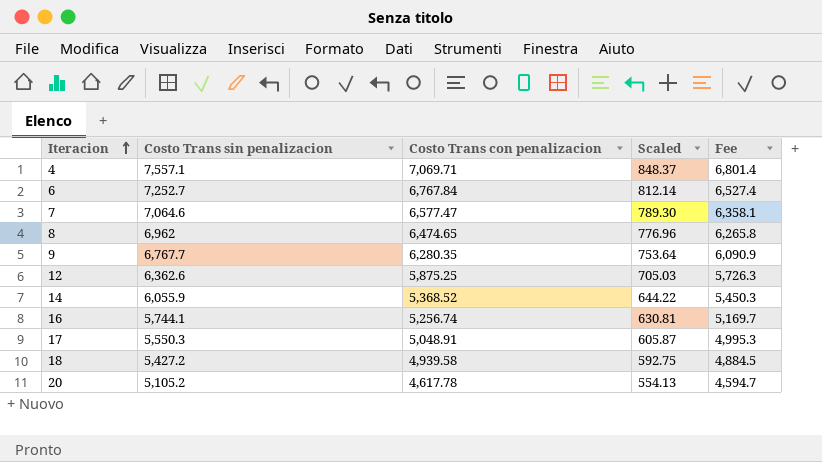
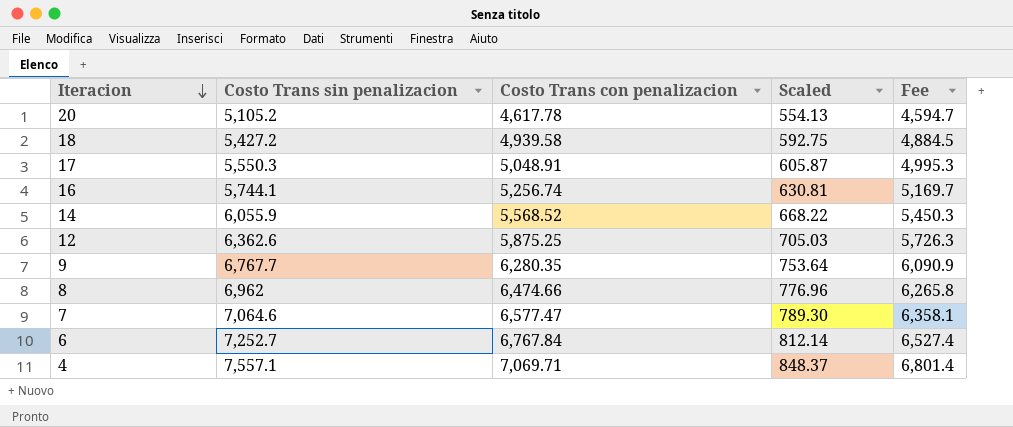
row order: Iteracion ascending -> Iteracion descending
14 | Costo Trans con penalizacion: 5,368.52 -> 5,568.52
14 | Scaled: 644.22 -> 668.22
8 | Costo Trans con penalizacion: 6,474.65 -> 6,474.66

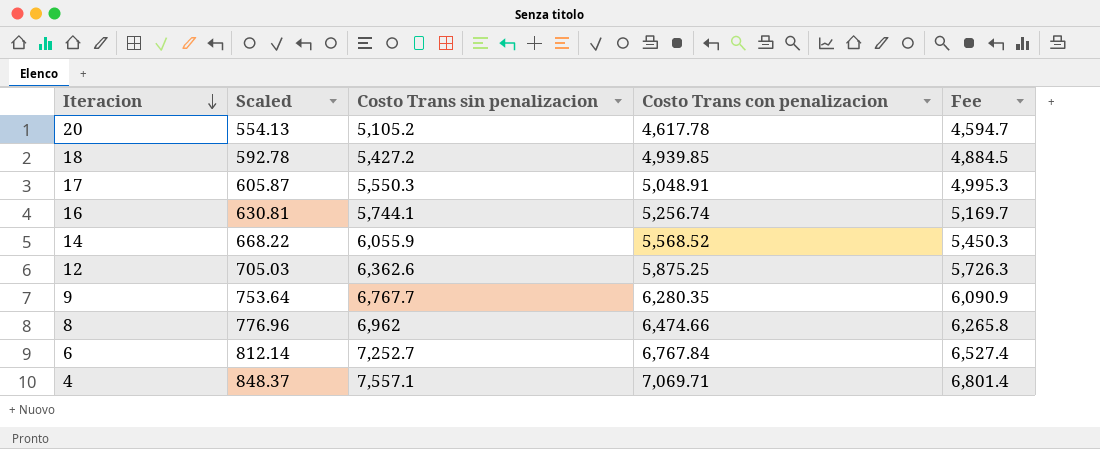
column Scaled | position: 4 -> 2
row 7: 7,064.6 | 6,577.47 | 789.30 | 6,358.1 -> none
18 | Scaled: 592.75 -> 592.78
18 | Costo Trans con penalizacion: 4,939.58 -> 4,939.85

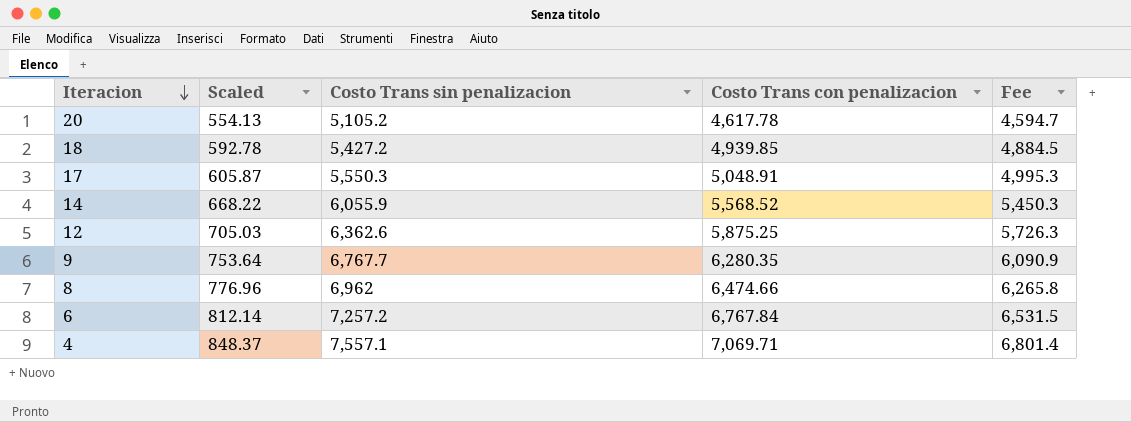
row 16: 630.81 | 5,744.1 | 5,256.74 | 5,169.7 -> none
6 | Costo Trans sin penalizacion: 7,252.7 -> 7,257.2
6 | Fee: 6,527.4 -> 6,531.5

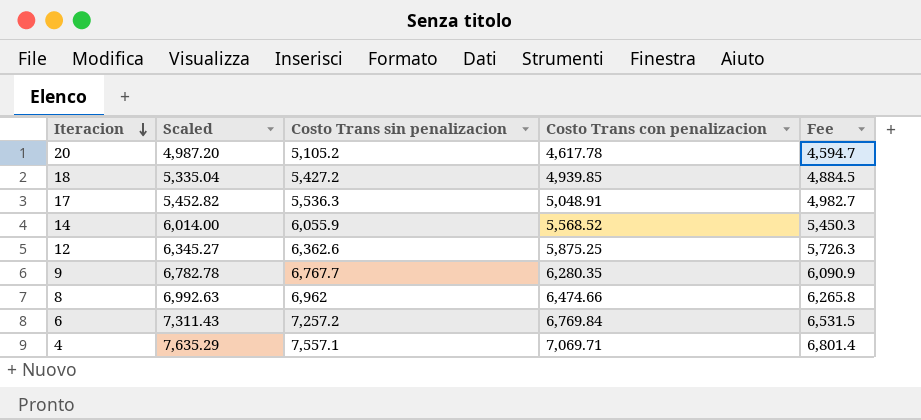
column Scaled | formula: [Costo Trans con penalizacion] * 0.12 -> [Costo Trans con penalizacion] * 1.08
17 | Costo Trans sin penalizacion: 5,550.3 -> 5,536.3
17 | Fee: 4,995.3 -> 4,982.7
6 | Costo Trans con penalizacion: 6,767.84 -> 6,769.84

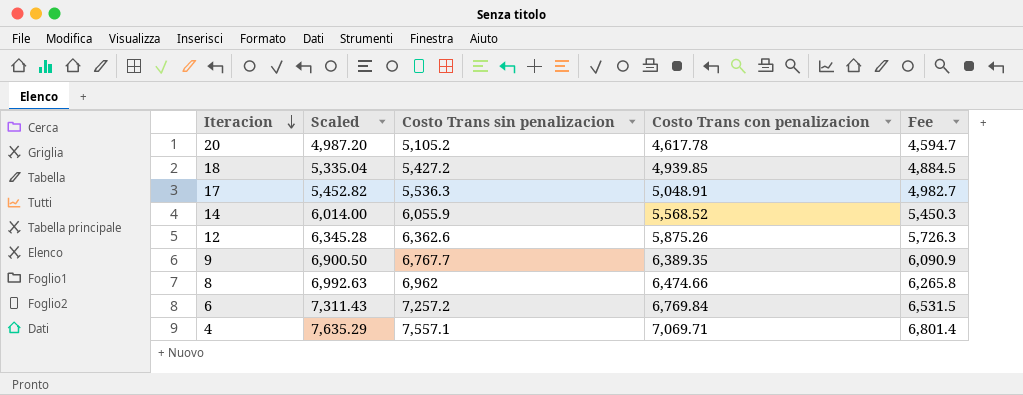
12 | Scaled: 6,345.27 -> 6,345.28
12 | Costo Trans con penalizacion: 5,875.25 -> 5,875.26
9 | Scaled: 6,782.78 -> 6,900.50
9 | Costo Trans con penalizacion: 6,280.35 -> 6,389.35

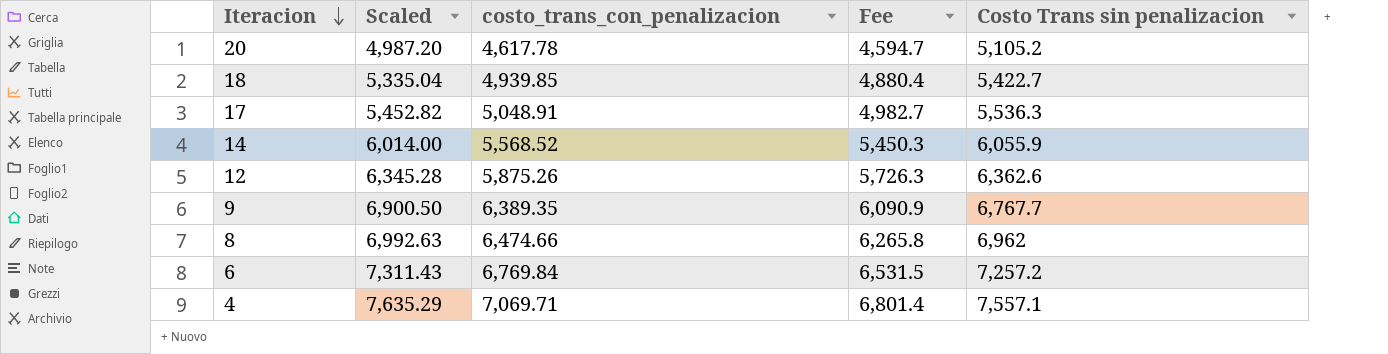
column name: Costo Trans con penalizacion -> costo_trans_con_penalizacion
column Costo Trans sin penalizacion | position: 3 -> 5
18 | Fee: 4,884.5 -> 4,880.4
18 | Costo Trans sin penalizacion: 5,427.2 -> 5,422.7

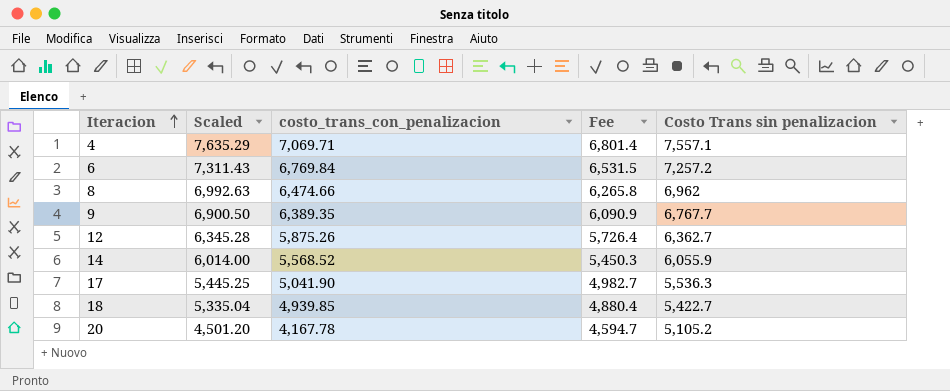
row order: Iteracion descending -> Iteracion ascending
12 | Fee: 5,726.3 -> 5,726.4
12 | Costo Trans sin penalizacion: 6,362.6 -> 6,362.7
17 | Scaled: 5,452.82 -> 5,445.25
17 | costo_trans_con_penalizacion: 5,048.91 -> 5,041.90
20 | Scaled: 4,987.20 -> 4,501.20
20 | costo_trans_con_penalizacion: 4,617.78 -> 4,167.78

